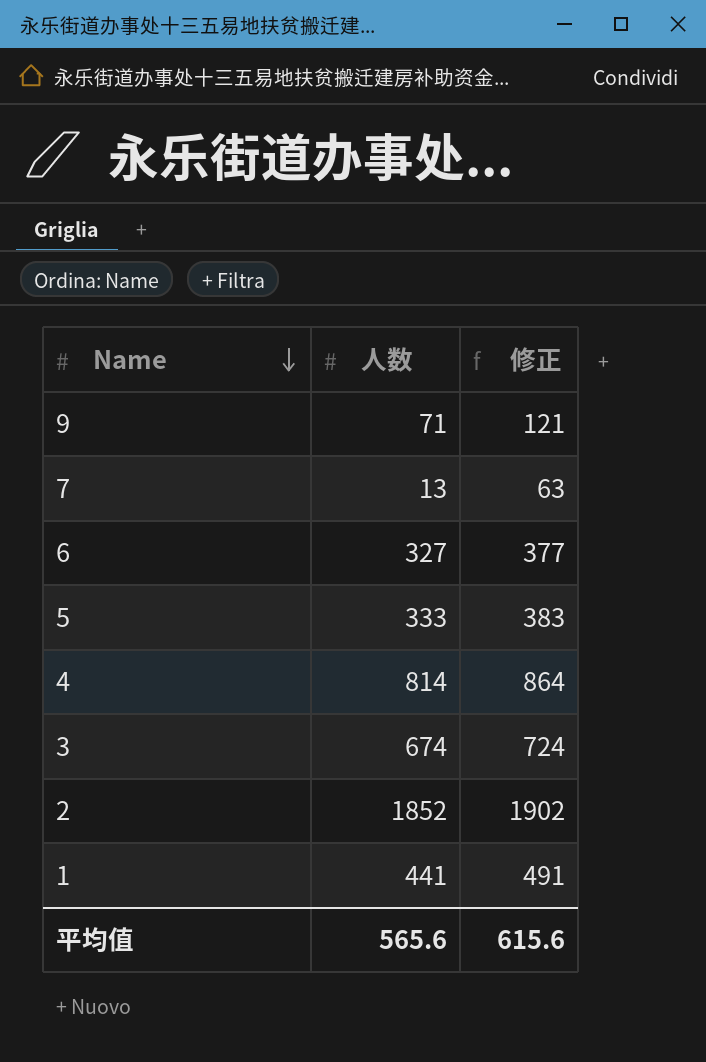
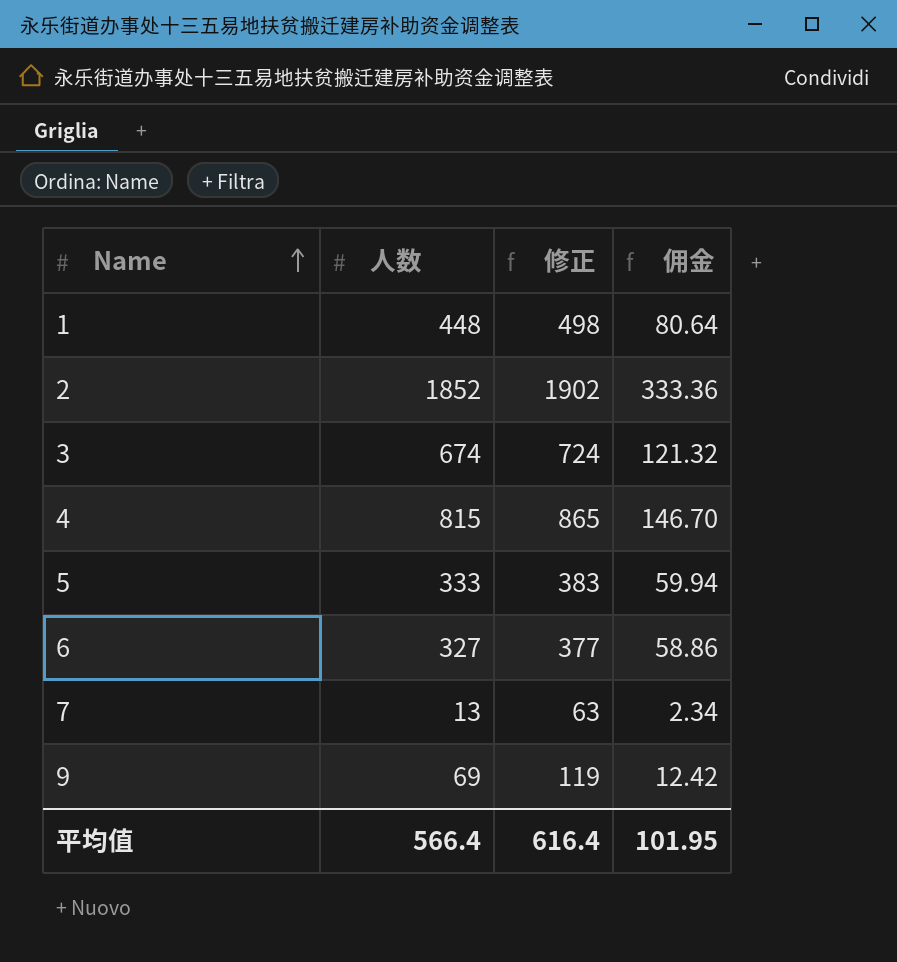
row order: Name descending -> Name ascending
column 佣金 | formula: none -> [人数] * 0.18
1 | 人数: 441 -> 448
1 | 修正: 491 -> 498
4 | 人数: 814 -> 815
4 | 修正: 864 -> 865
9 | 人数: 71 -> 69
9 | 修正: 121 -> 119
平均值 | 人数: 565.6 -> 566.4
平均值 | 修正: 615.6 -> 616.4

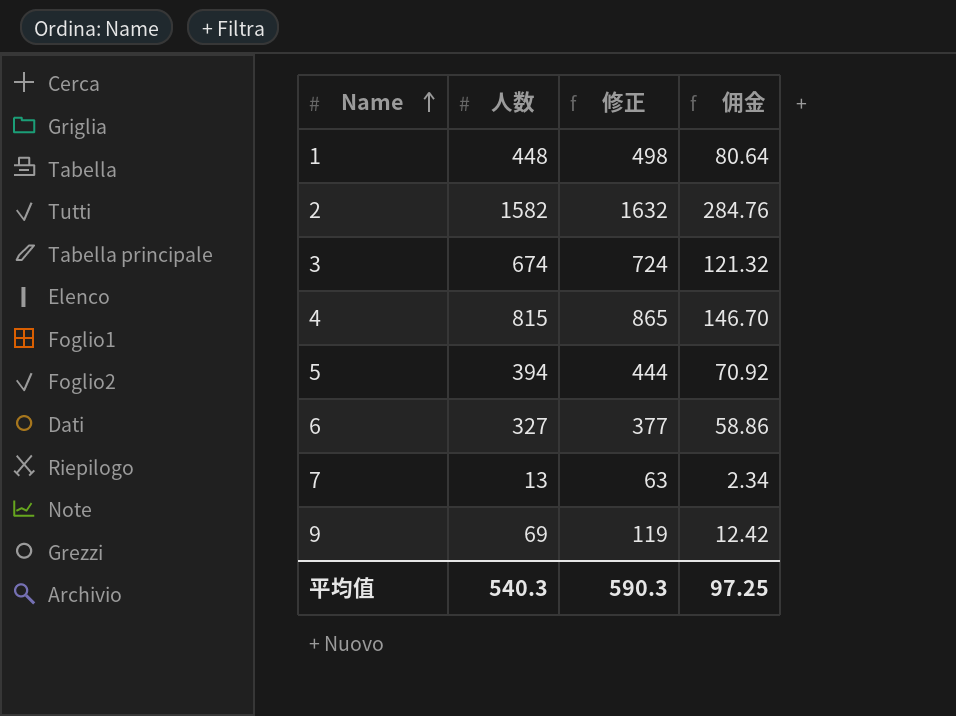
2 | 人数: 1852 -> 1582
2 | 修正: 1902 -> 1632
2 | 佣金: 333.36 -> 284.76
5 | 人数: 333 -> 394
5 | 修正: 383 -> 444
5 | 佣金: 59.94 -> 70.92
平均值 | 人数: 566.4 -> 540.3
平均值 | 修正: 616.4 -> 590.3
平均值 | 佣金: 101.95 -> 97.25

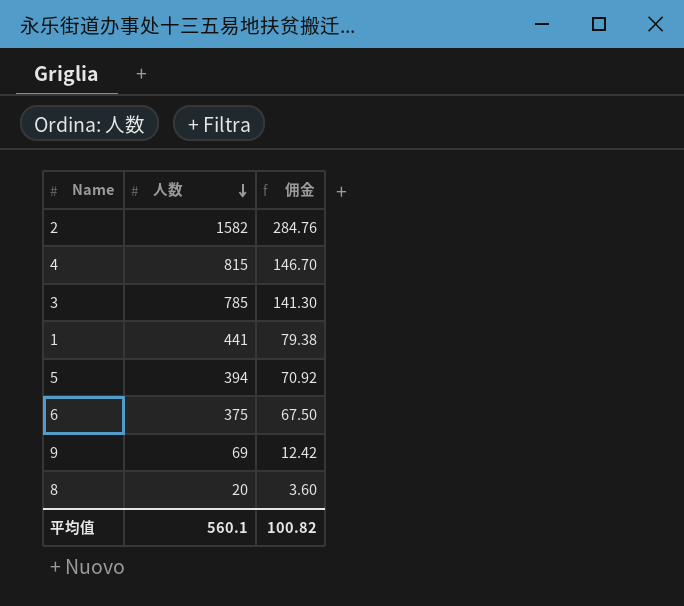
row order: Name ascending -> 人数 descending
column 修正 | formula: [人数] + 50 -> none
row 7: 13 | 63 | 2.34 -> none
3 | 人数: 674 -> 785
3 | 佣金: 121.32 -> 141.30
1 | 人数: 448 -> 441
1 | 佣金: 80.64 -> 79.38
6 | 人数: 327 -> 375
6 | 佣金: 58.86 -> 67.50
row 8: none -> 20 | 3.60
平均值 | 人数: 540.3 -> 560.1
平均值 | 佣金: 97.25 -> 100.82

